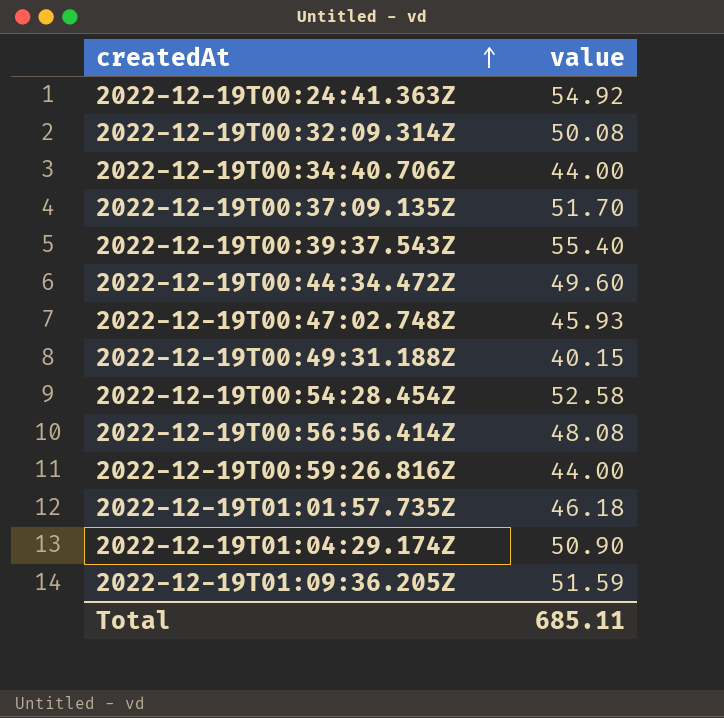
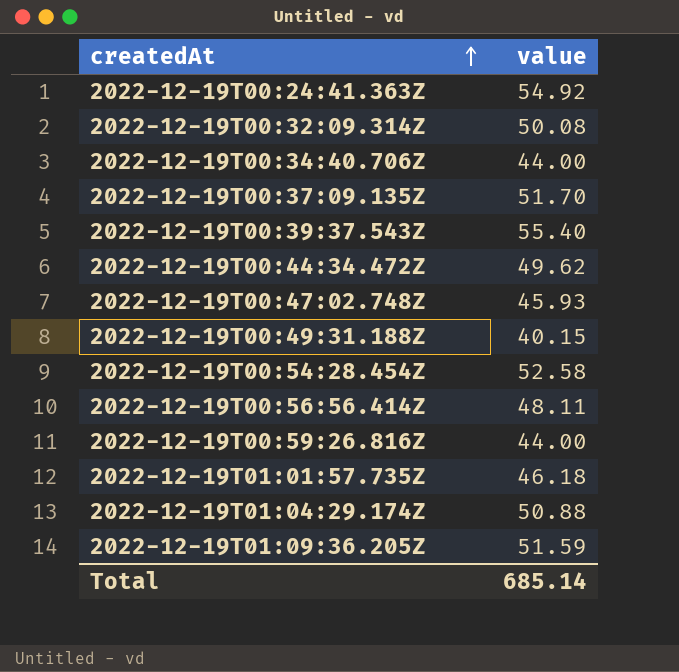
2022-12-19T00:44:34.472Z | value: 49.60 -> 49.62
2022-12-19T00:56:56.414Z | value: 48.08 -> 48.11
2022-12-19T01:04:29.174Z | value: 50.90 -> 50.88
Total | value: 685.11 -> 685.14

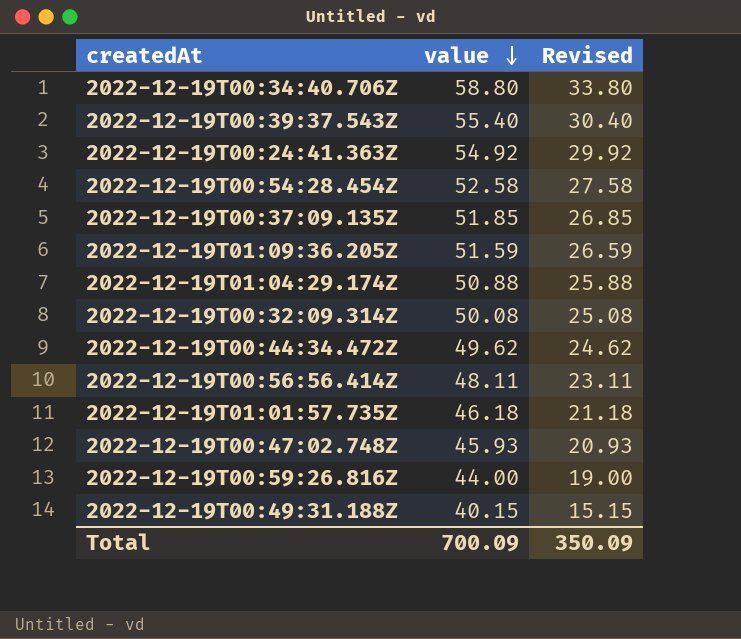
row order: createdAt ascending -> value descending
column Revised | formula: none -> [value] - 25
2022-12-19T00:34:40.706Z | value: 44.00 -> 58.80
2022-12-19T00:37:09.135Z | value: 51.70 -> 51.85
Total | value: 685.14 -> 700.09

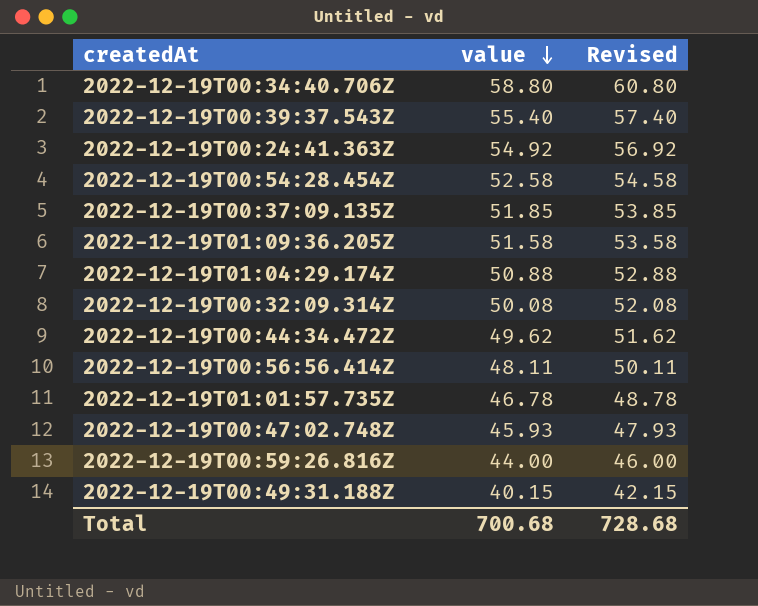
column Revised | formula: [value] - 25 -> [value] + 2
2022-12-19T01:09:36.205Z | value: 51.59 -> 51.58
2022-12-19T01:01:57.735Z | value: 46.18 -> 46.78
Total | value: 700.09 -> 700.68
Total | Revised: 350.09 -> 728.68

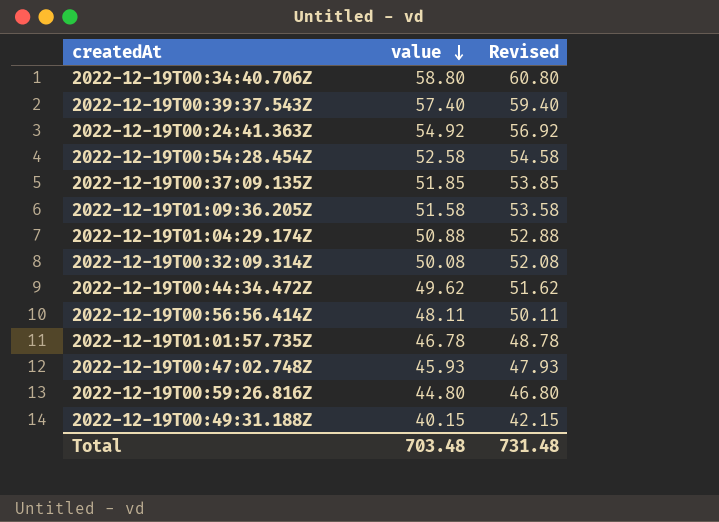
2022-12-19T00:39:37.543Z | value: 55.40 -> 57.40
2022-12-19T00:39:37.543Z | Revised: 57.40 -> 59.40
2022-12-19T00:59:26.816Z | value: 44.00 -> 44.80
2022-12-19T00:59:26.816Z | Revised: 46.00 -> 46.80
Total | value: 700.68 -> 703.48
Total | Revised: 728.68 -> 731.48

